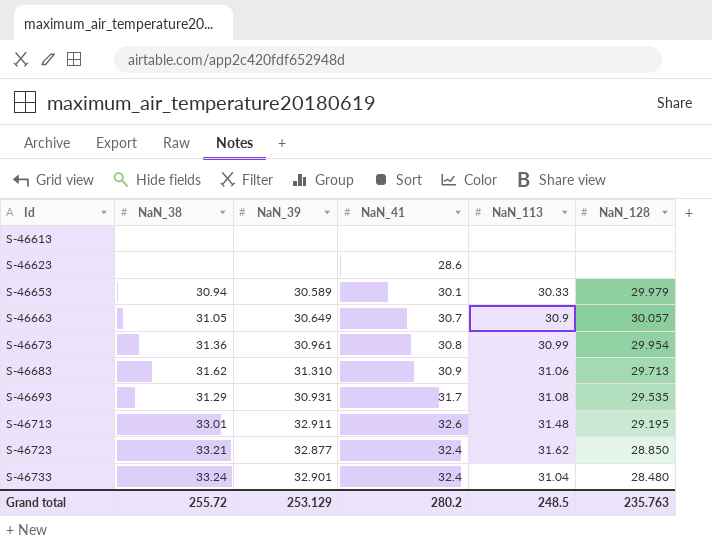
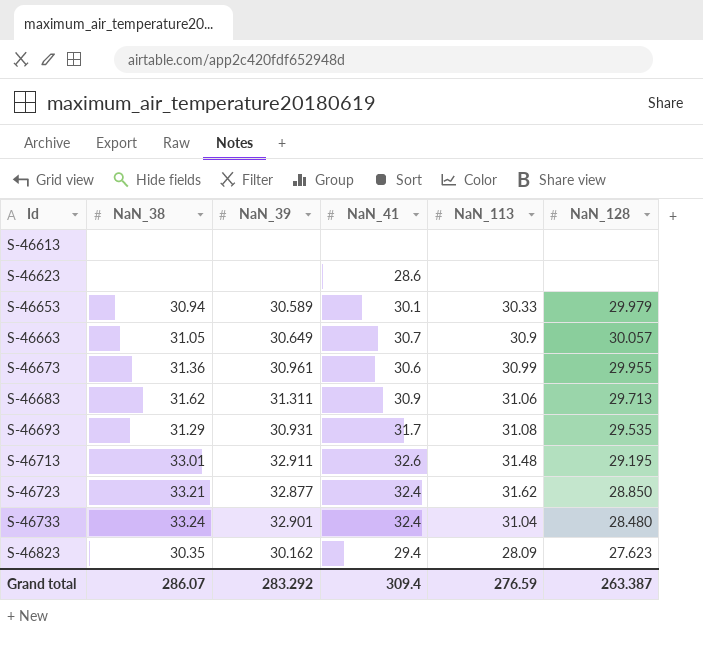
S-46673 | NaN_41: 30.8 -> 30.6
S-46673 | NaN_128: 29.954 -> 29.955
S-46683 | NaN_39: 31.310 -> 31.311
row S-46823: none -> 30.35 | 30.162 | 29.4 | 28.09 | 27.623
Grand total | NaN_38: 255.72 -> 286.07
Grand total | NaN_39: 253.129 -> 283.292
Grand total | NaN_41: 280.2 -> 309.4
Grand total | NaN_113: 248.5 -> 276.59
Grand total | NaN_128: 235.763 -> 263.387

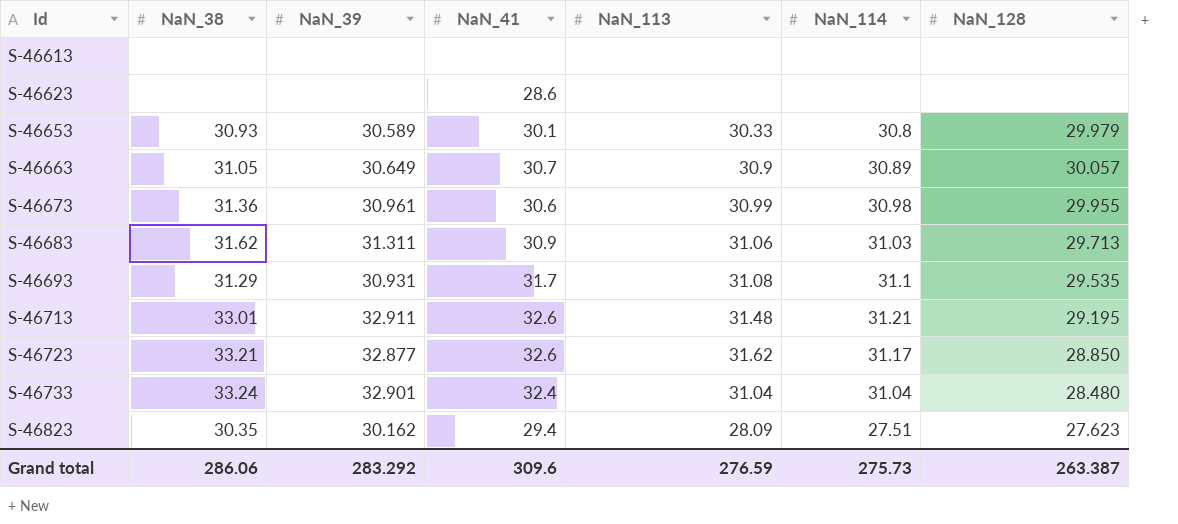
column NaN_114 | position: none -> 6
S-46653 | NaN_38: 30.94 -> 30.93
S-46723 | NaN_41: 32.4 -> 32.6
Grand total | NaN_38: 286.07 -> 286.06
Grand total | NaN_41: 309.4 -> 309.6

